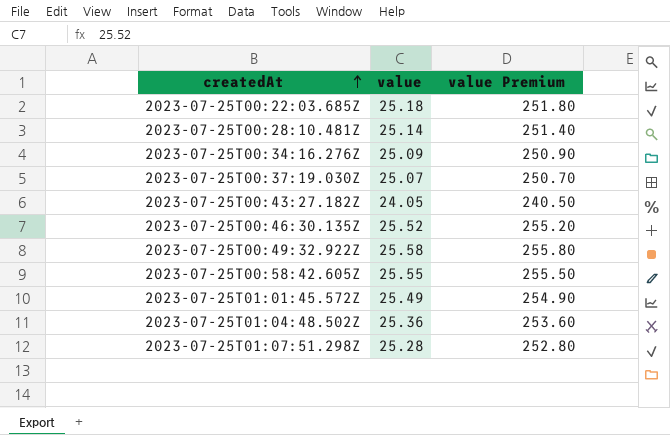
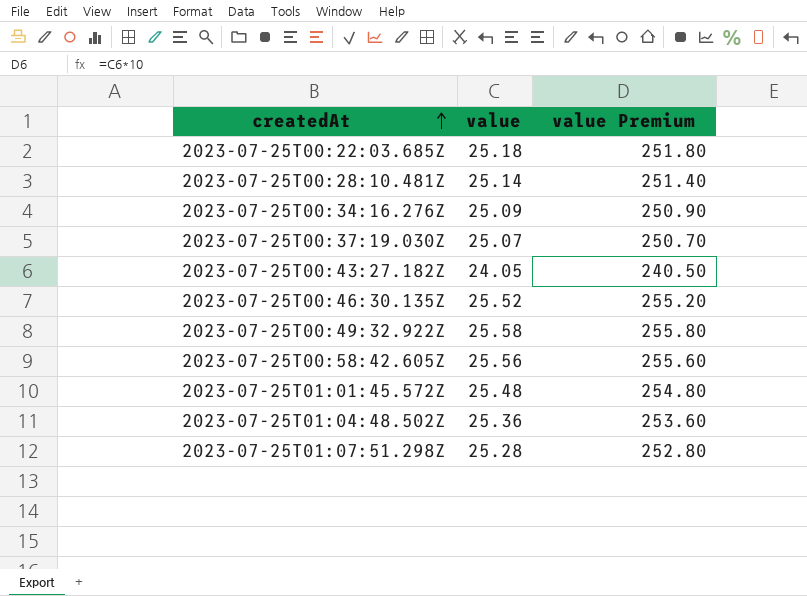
2023-07-25T00:58:42.605Z | value: 25.55 -> 25.56
2023-07-25T00:58:42.605Z | value Premium: 255.50 -> 255.60
2023-07-25T01:01:45.572Z | value: 25.49 -> 25.48
2023-07-25T01:01:45.572Z | value Premium: 254.90 -> 254.80

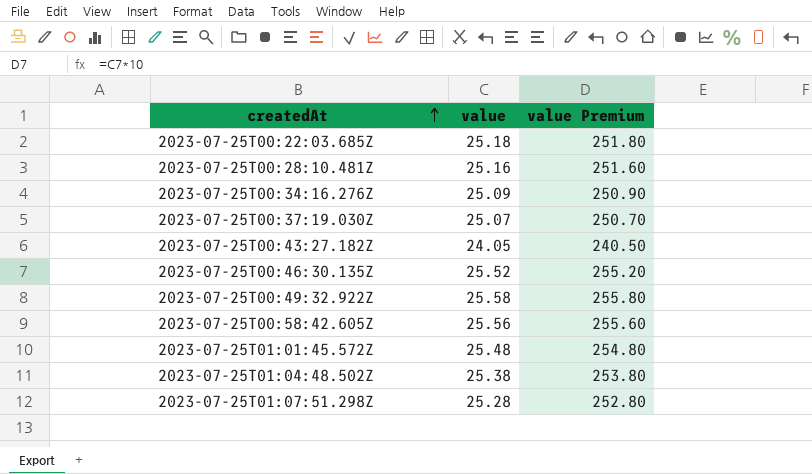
2023-07-25T00:28:10.481Z | value: 25.14 -> 25.16
2023-07-25T00:28:10.481Z | value Premium: 251.40 -> 251.60
2023-07-25T01:04:48.502Z | value: 25.36 -> 25.38
2023-07-25T01:04:48.502Z | value Premium: 253.60 -> 253.80

